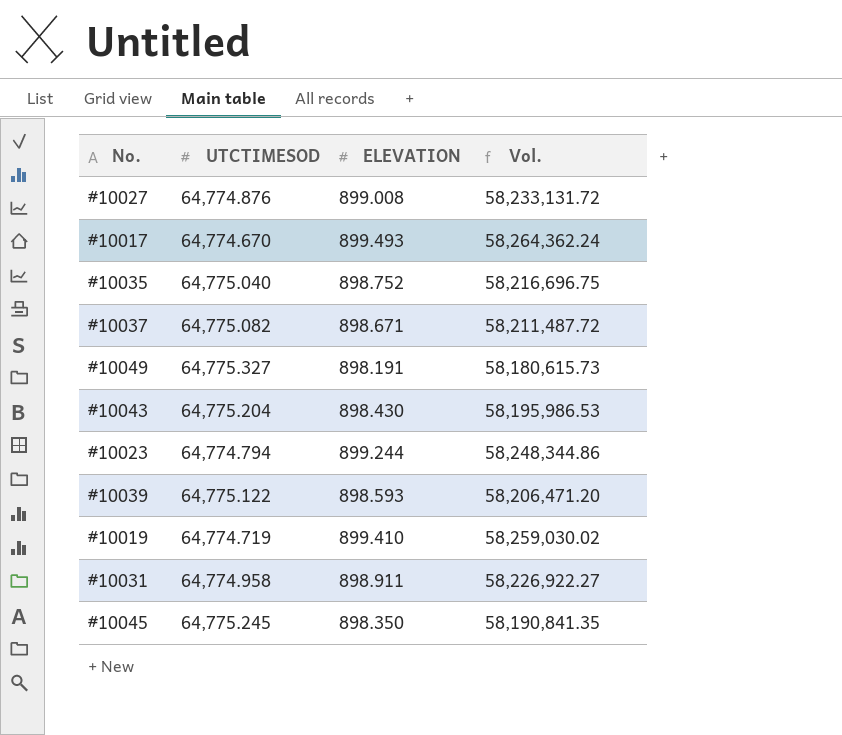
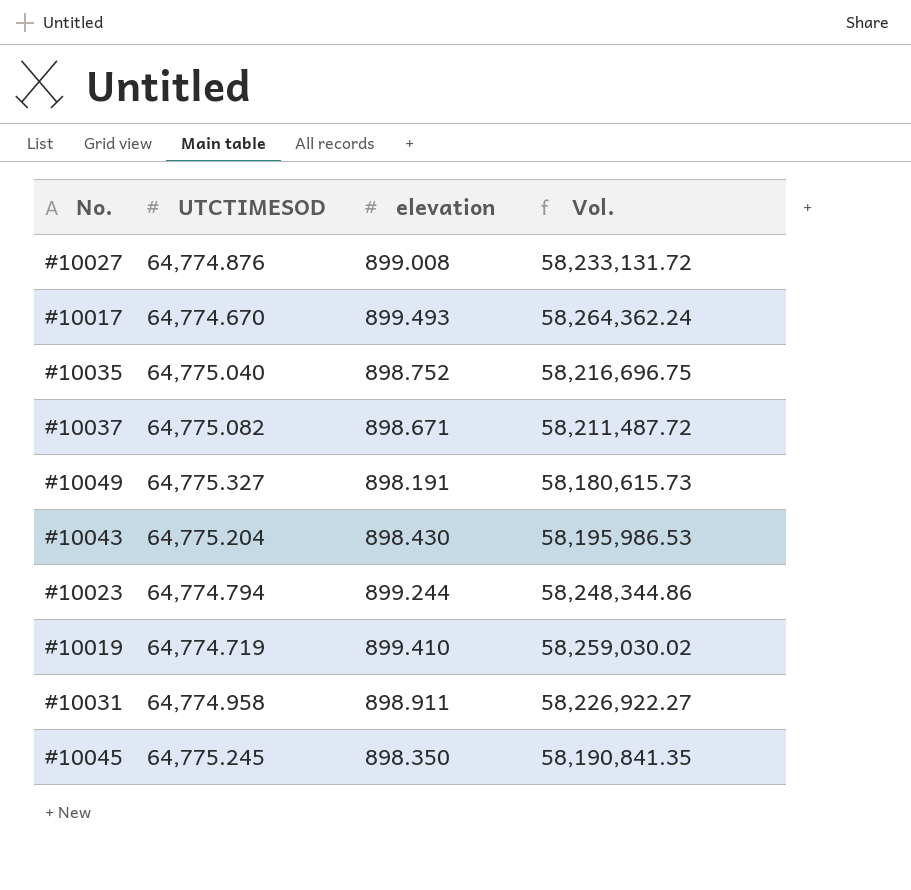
column name: ELEVATION -> elevation
row #10039: 64,775.122 | 898.593 | 58,206,471.20 -> none

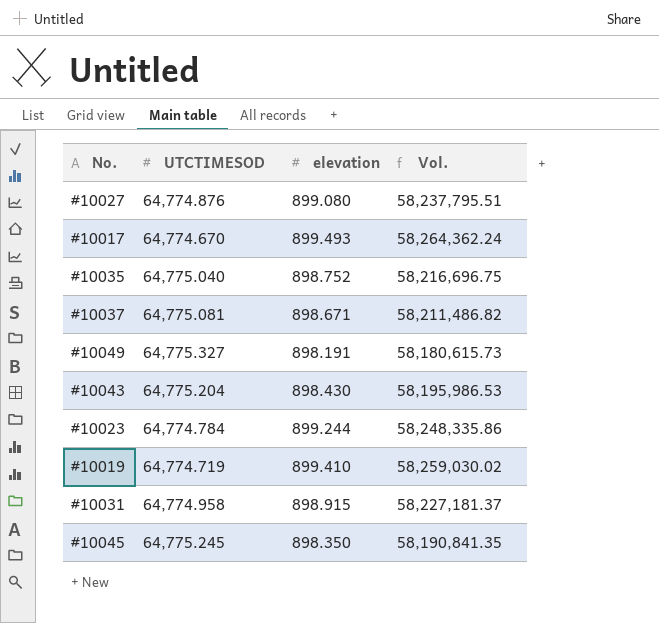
#10027 | elevation: 899.008 -> 899.080
#10027 | Vol.: 58,233,131.72 -> 58,237,795.51
#10037 | UTCTIMESOD: 64,775.082 -> 64,775.081
#10037 | Vol.: 58,211,487.72 -> 58,211,486.82
#10023 | UTCTIMESOD: 64,774.794 -> 64,774.784
#10023 | Vol.: 58,248,344.86 -> 58,248,335.86
#10031 | elevation: 898.911 -> 898.915
#10031 | Vol.: 58,226,922.27 -> 58,227,181.37

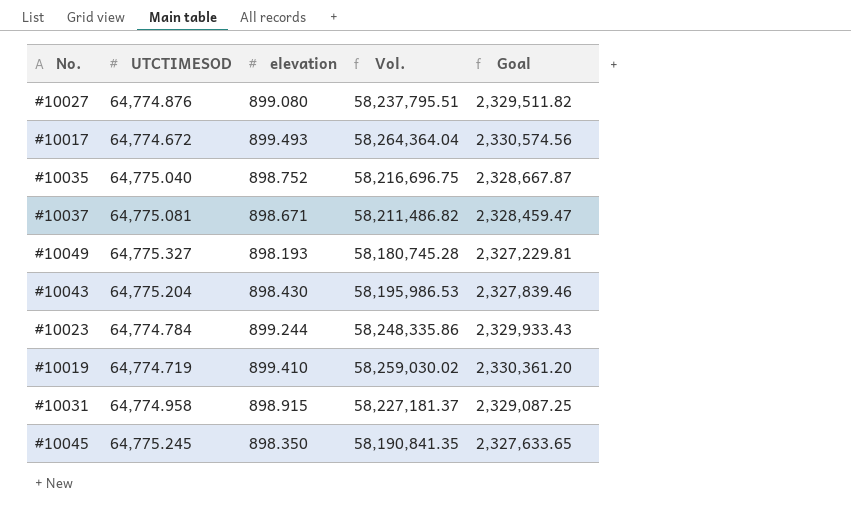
column Goal | formula: none -> [Vol.] * 0.04
#10017 | UTCTIMESOD: 64,774.670 -> 64,774.672
#10017 | Vol.: 58,264,362.24 -> 58,264,364.04
#10049 | elevation: 898.191 -> 898.193
#10049 | Vol.: 58,180,615.73 -> 58,180,745.28

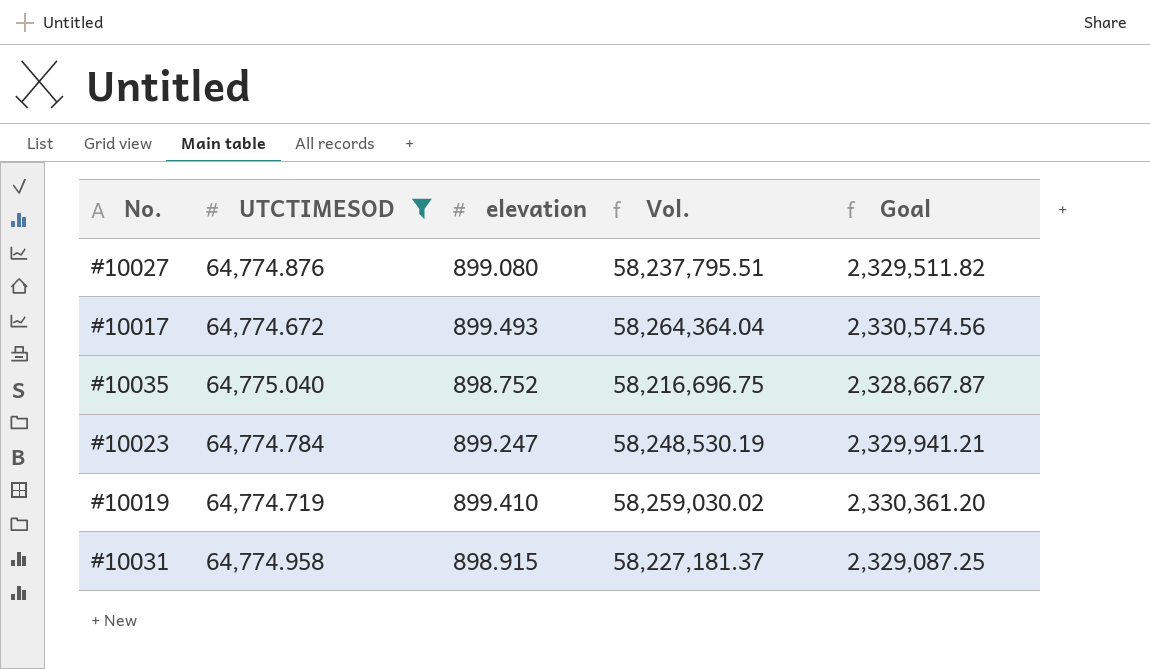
filter: none -> UTCTIMESOD <= 64,775.040
#10023 | elevation: 899.244 -> 899.247
#10023 | Vol.: 58,248,335.86 -> 58,248,530.19
#10023 | Goal: 2,329,933.43 -> 2,329,941.21

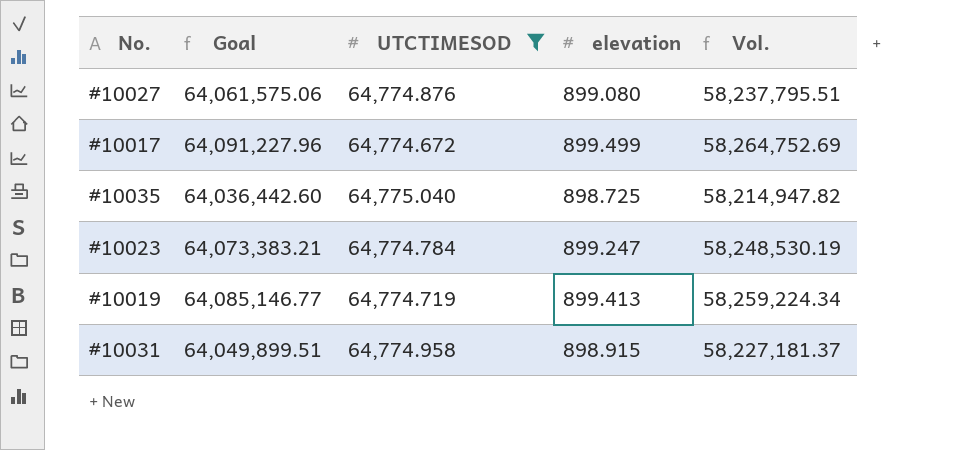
column Goal | formula: [Vol.] * 0.04 -> [Vol.] * 1.1
column Goal | position: 5 -> 2
#10017 | elevation: 899.493 -> 899.499
#10017 | Vol.: 58,264,364.04 -> 58,264,752.69
#10035 | elevation: 898.752 -> 898.725
#10035 | Vol.: 58,216,696.75 -> 58,214,947.82
#10019 | elevation: 899.410 -> 899.413
#10019 | Vol.: 58,259,030.02 -> 58,259,224.34

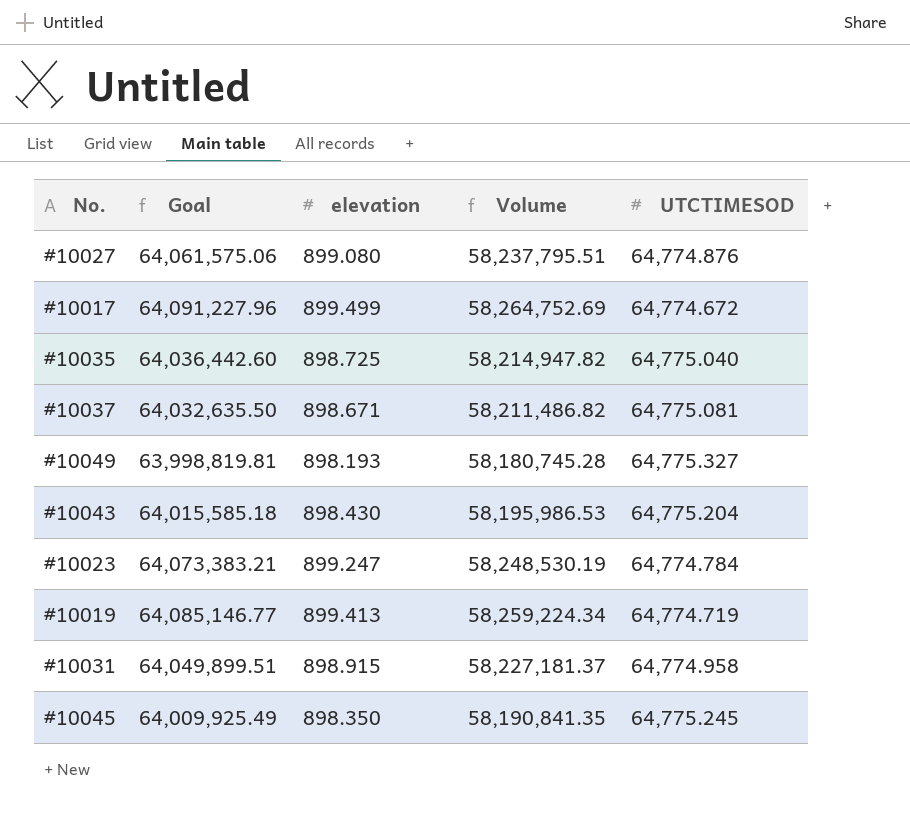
filter: UTCTIMESOD <= 64,775.040 -> none
column name: Vol. -> Volume
column UTCTIMESOD | position: 3 -> 5

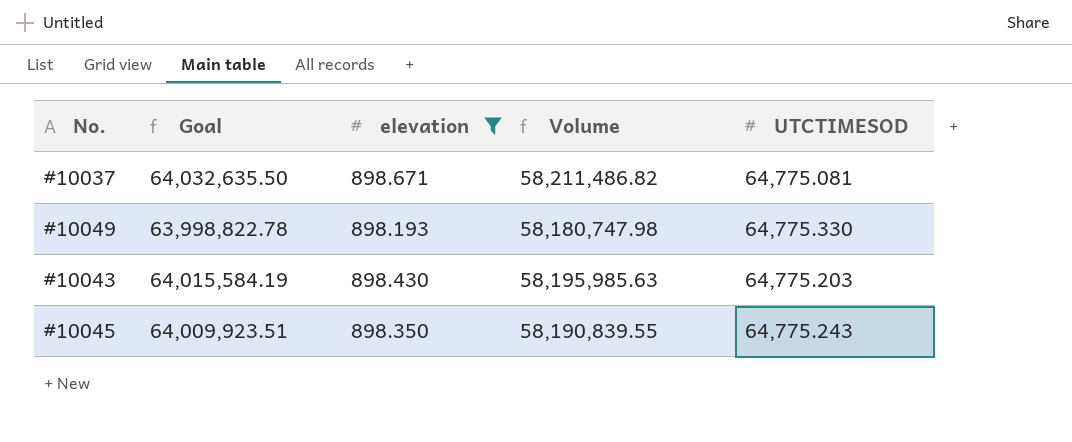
filter: none -> elevation <= 898.671
#10049 | Goal: 63,998,819.81 -> 63,998,822.78
#10049 | Volume: 58,180,745.28 -> 58,180,747.98
#10049 | UTCTIMESOD: 64,775.327 -> 64,775.330
#10043 | Goal: 64,015,585.18 -> 64,015,584.19
#10043 | Volume: 58,195,986.53 -> 58,195,985.63
#10043 | UTCTIMESOD: 64,775.204 -> 64,775.203
#10045 | Goal: 64,009,925.49 -> 64,009,923.51
#10045 | Volume: 58,190,841.35 -> 58,190,839.55
#10045 | UTCTIMESOD: 64,775.245 -> 64,775.243

